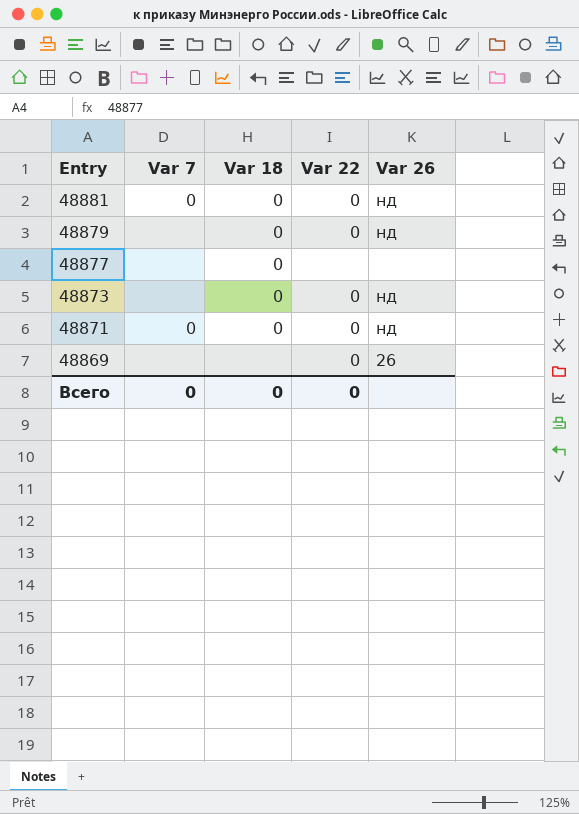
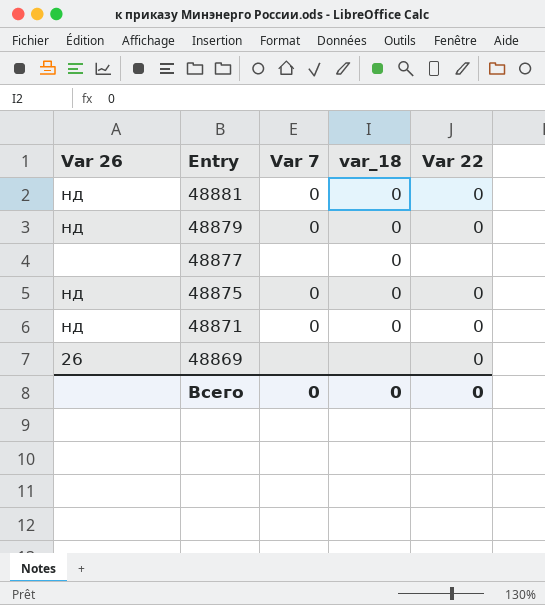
column Var 26 | position: 5 -> 1
column name: Var 18 -> var_18
row 48873: none | 0 | 0 | нд -> none
48879 | Var 7: none -> 0
row 48875: none -> нд | 0 | 0 | 0

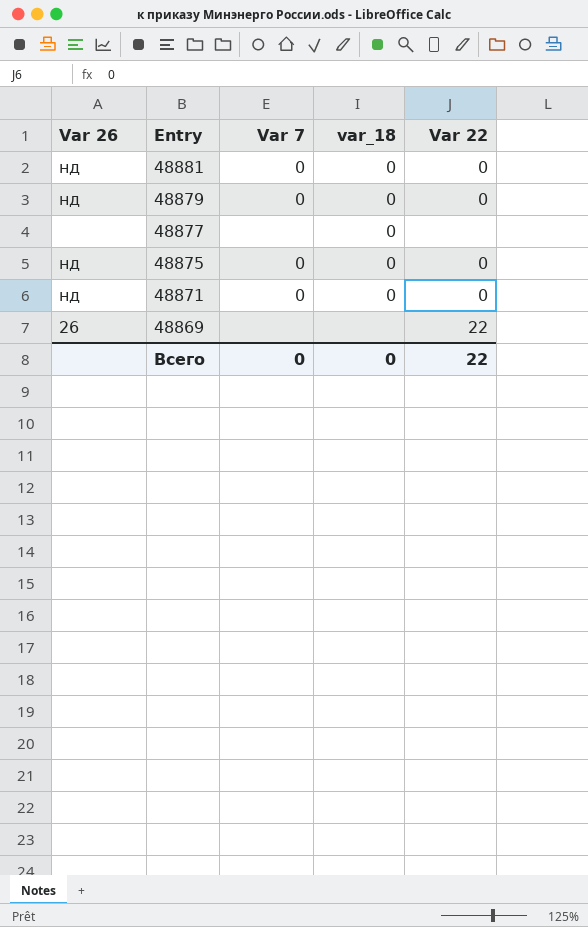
48869 | Var 22: 0 -> 22
Всего | Var 22: 0 -> 22

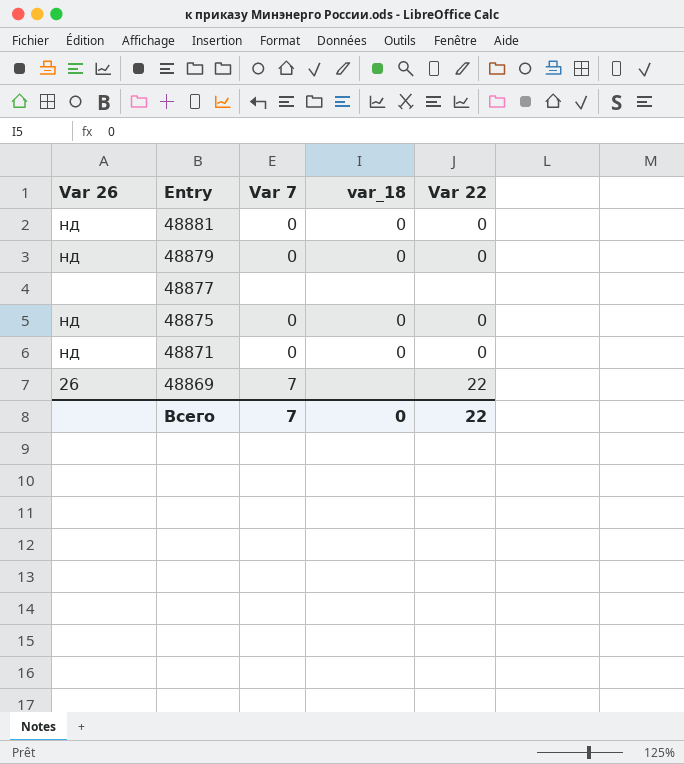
48877 | var_18: 0 -> none
48869 | Var 7: none -> 7
Всего | Var 7: 0 -> 7

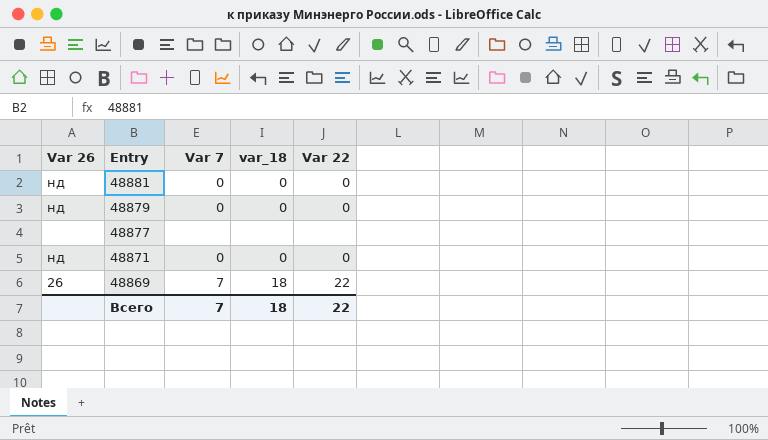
row 48875: нд | 0 | 0 | 0 -> none
48869 | var_18: none -> 18
Всего | var_18: 0 -> 18

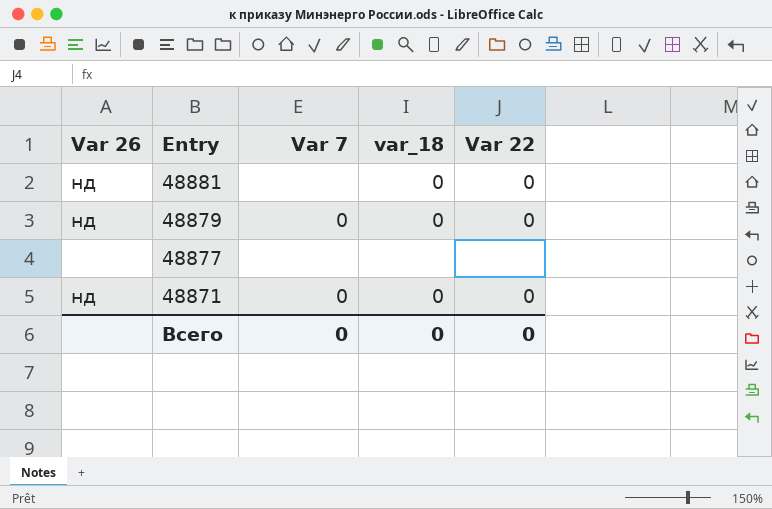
row 48869: 26 | 7 | 18 | 22 -> none
48881 | Var 7: 0 -> none
Всего | Var 7: 7 -> 0
Всего | var_18: 18 -> 0
Всего | Var 22: 22 -> 0

